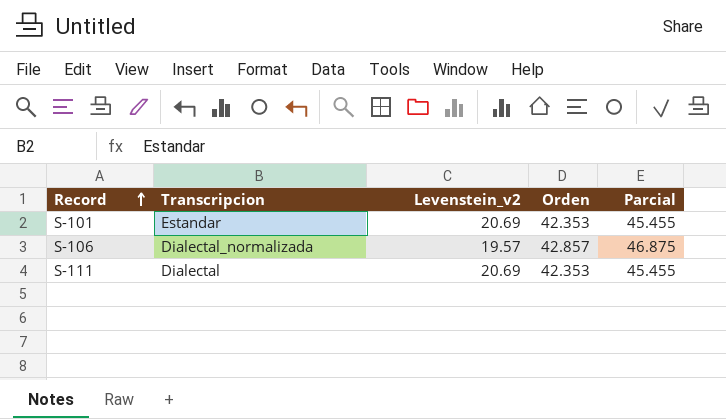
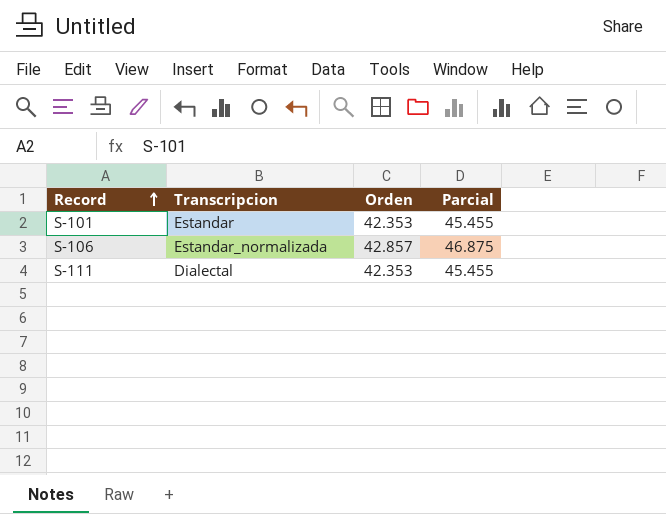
column Levenstein_v2 | position: 3 -> none
S-106 | Transcripcion: Dialectal_normalizada -> Estandar_normalizada

